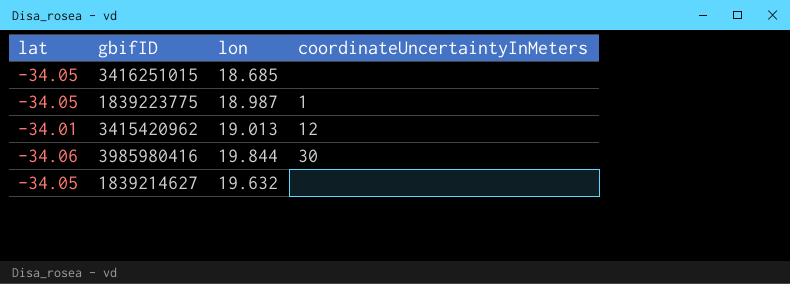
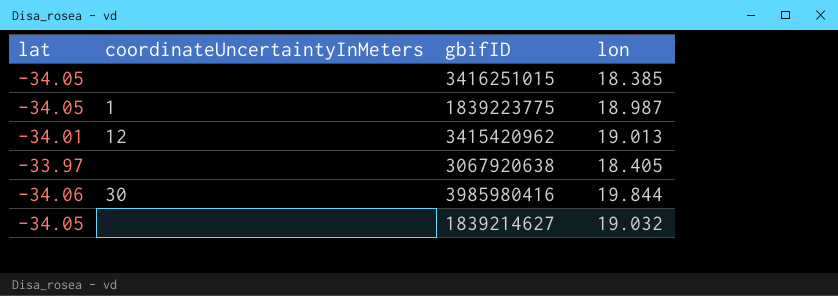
column coordinateUncertaintyInMeters | position: 4 -> 2
3416251015 | lon: 18.685 -> 18.385
row 3067920638: none -> -33.97 | none | 18.405
1839214627 | lon: 19.632 -> 19.032

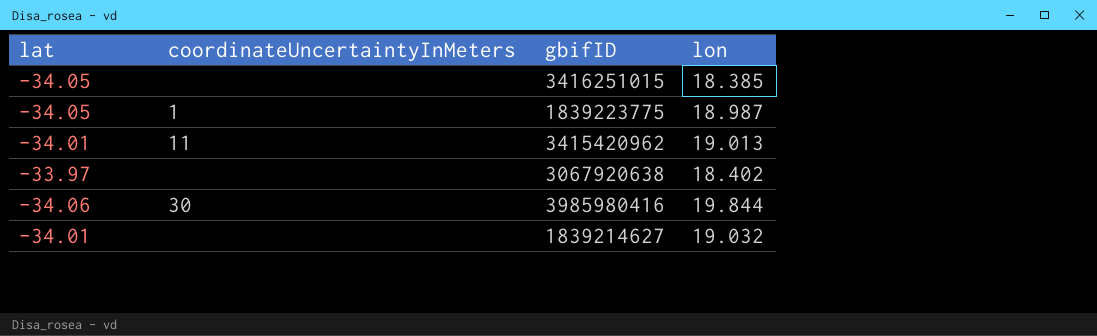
3415420962 | coordinateUncertaintyInMeters: 12 -> 11
3067920638 | lon: 18.405 -> 18.402
1839214627 | lat: -34.05 -> -34.01

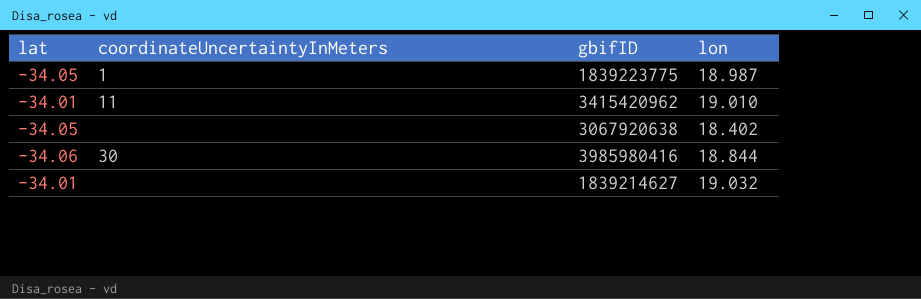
row 3416251015: -34.05 | none | 18.385 -> none
3415420962 | lon: 19.013 -> 19.010
3067920638 | lat: -33.97 -> -34.05
3985980416 | lon: 19.844 -> 18.844

